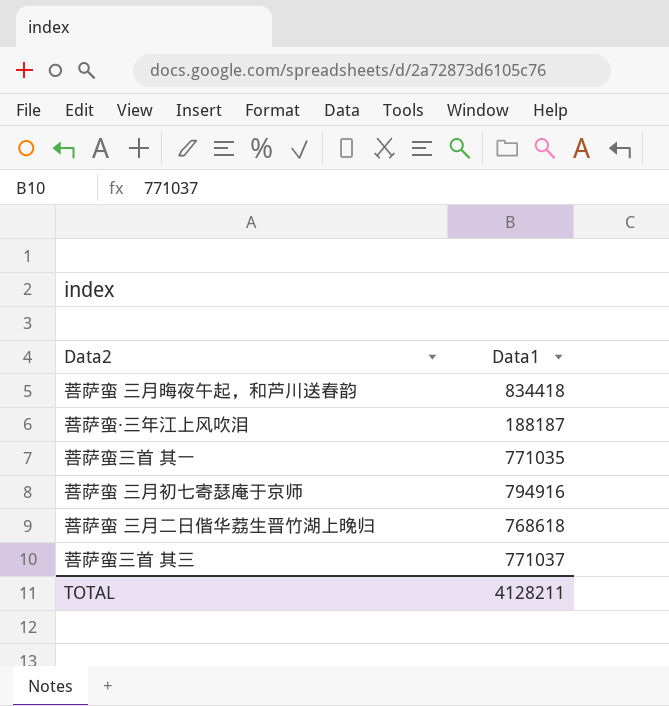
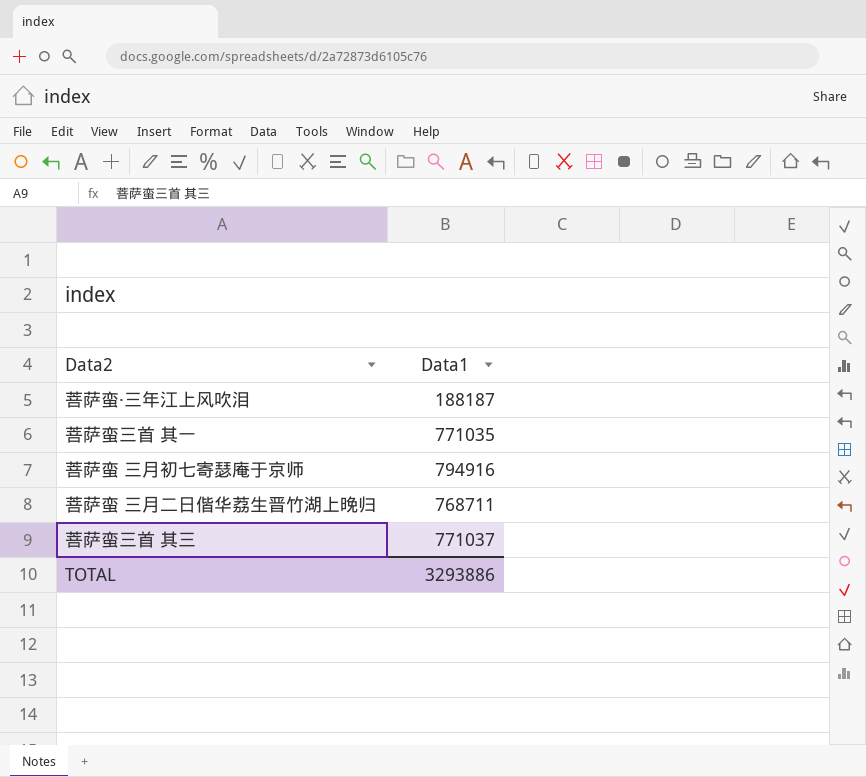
row 菩萨蛮 三月晦夜午起，和芦川送春韵: 834418 -> none
菩萨蛮 三月二日偕华荔生晋竹湖上晚归 | Data1: 768618 -> 768711
TOTAL | Data1: 4128211 -> 3293886

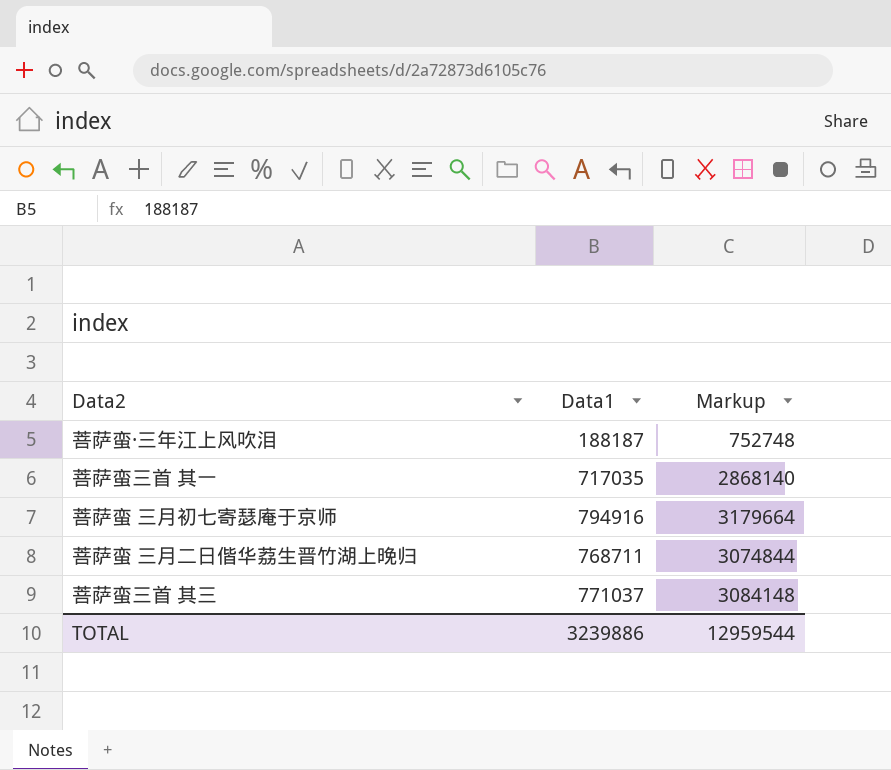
column Markup | formula: none -> [Data1] * 4
菩萨蛮三首 其一 | Data1: 771035 -> 717035
TOTAL | Data1: 3293886 -> 3239886

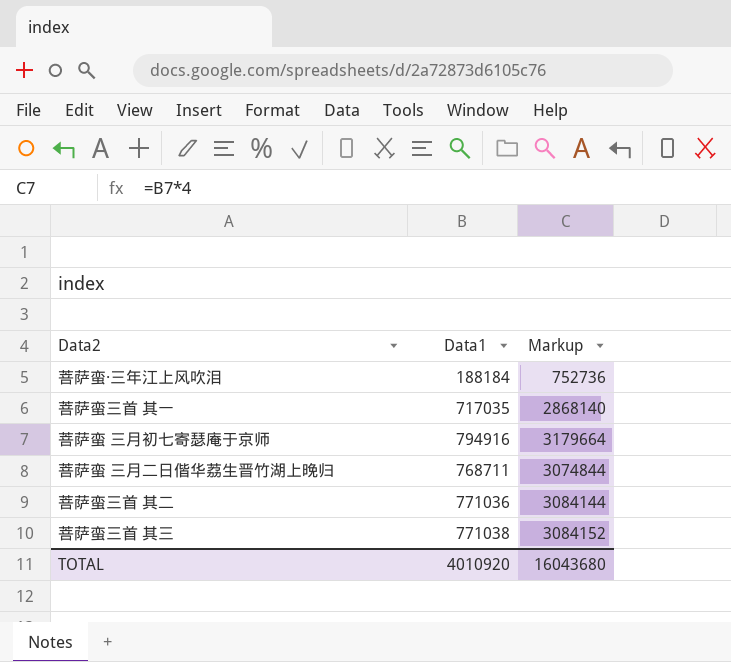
菩萨蛮·三年江上风吹泪 | Data1: 188187 -> 188184
菩萨蛮·三年江上风吹泪 | Markup: 752748 -> 752736
row 菩萨蛮三首 其二: none -> 771036 | 3084144
菩萨蛮三首 其三 | Data1: 771037 -> 771038
菩萨蛮三首 其三 | Markup: 3084148 -> 3084152
TOTAL | Data1: 3239886 -> 4010920
TOTAL | Markup: 12959544 -> 16043680

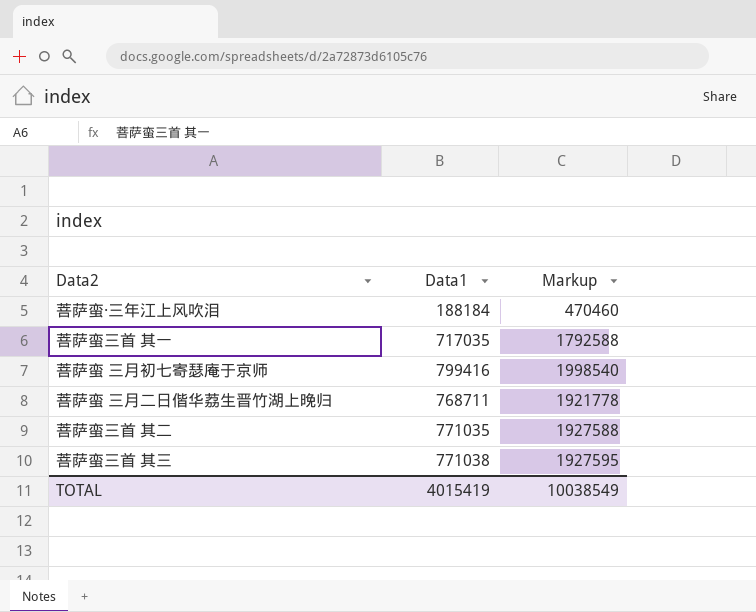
column Markup | formula: [Data1] * 4 -> [Data1] * 2.5
菩萨蛮 三月初七寄瑟庵于京师 | Data1: 794916 -> 799416
菩萨蛮三首 其二 | Data1: 771036 -> 771035
TOTAL | Data1: 4010920 -> 4015419
TOTAL | Markup: 16043680 -> 10038549

